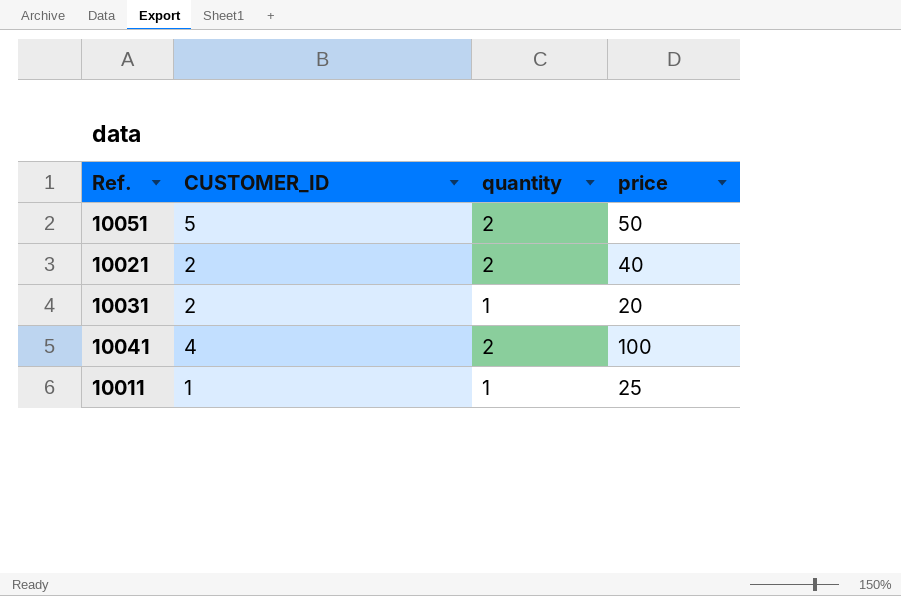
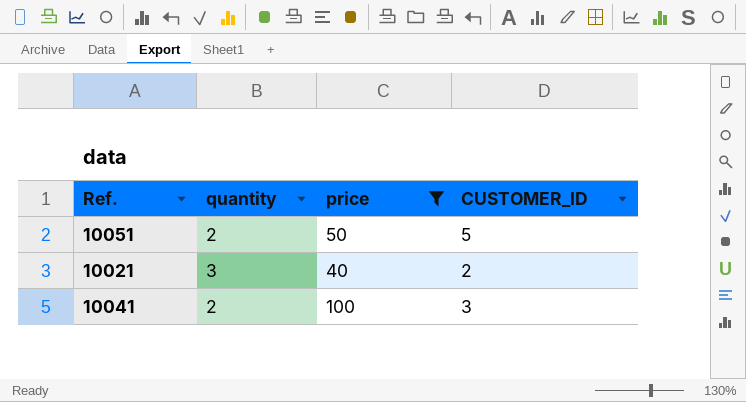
filter: none -> price >= 40
column CUSTOMER_ID | position: 2 -> 4
10021 | quantity: 2 -> 3
10041 | CUSTOMER_ID: 4 -> 3

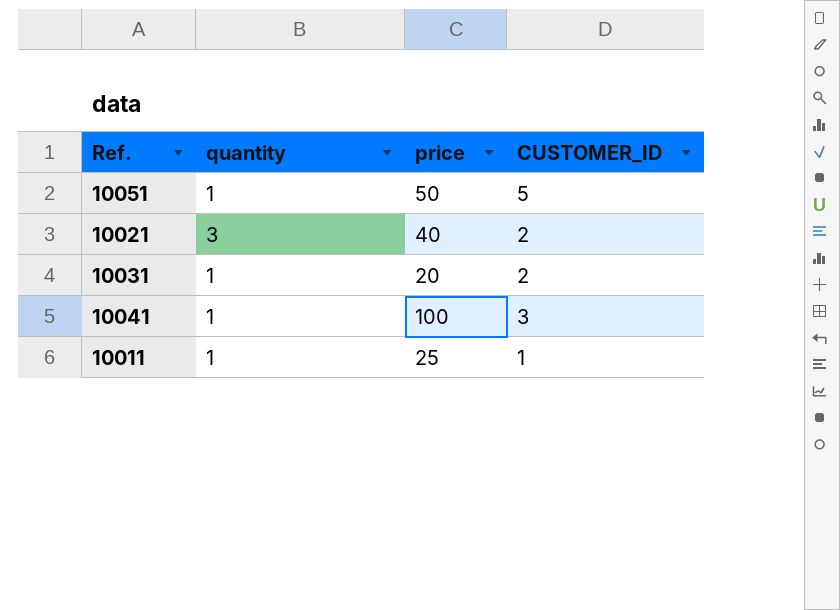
filter: price >= 40 -> none
10051 | quantity: 2 -> 1
10041 | quantity: 2 -> 1

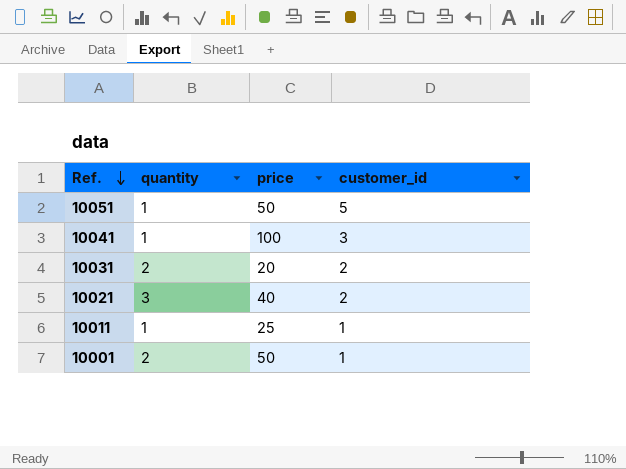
row order: none -> Ref. descending
column name: CUSTOMER_ID -> customer_id
10031 | quantity: 1 -> 2
row 10001: none -> 2 | 50 | 1

